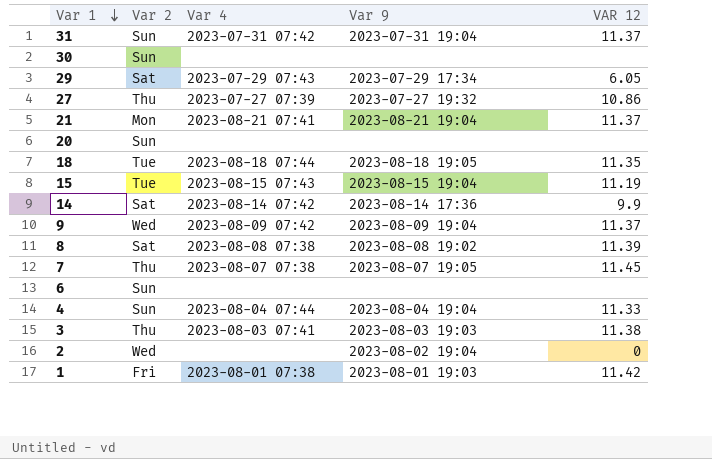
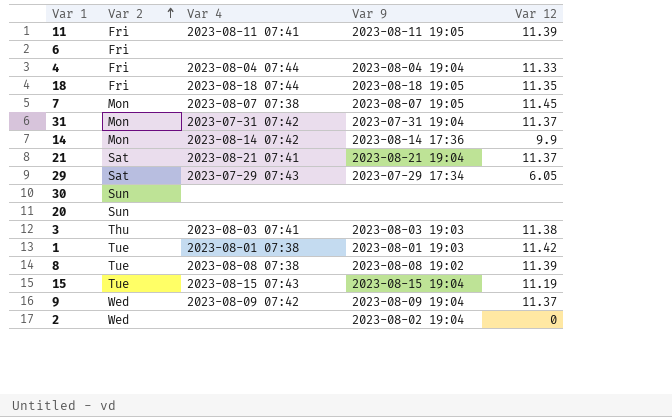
row order: Var 1 descending -> Var 2 ascending
column name: VAR 12 -> Var 12
row 27: Thu | 2023-07-27 07:39 | 2023-07-27 19:32 | 10.86 -> none
row 11: none -> Fri | 2023-08-11 07:41 | 2023-08-11 19:05 | 11.39
6 | Var 2: Sun -> Fri
4 | Var 2: Sun -> Fri
18 | Var 2: Tue -> Fri
7 | Var 2: Thu -> Mon
31 | Var 2: Sun -> Mon
14 | Var 2: Sat -> Mon
21 | Var 2: Mon -> Sat
1 | Var 2: Fri -> Tue
8 | Var 2: Sat -> Tue

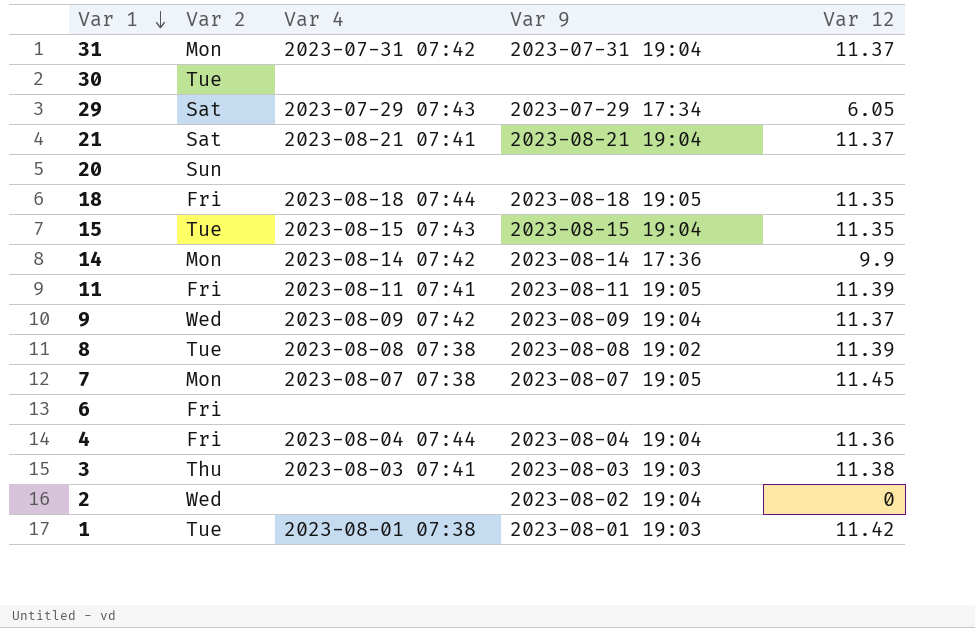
row order: Var 2 ascending -> Var 1 descending
30 | Var 2: Sun -> Tue
15 | Var 12: 11.19 -> 11.35
4 | Var 12: 11.33 -> 11.36

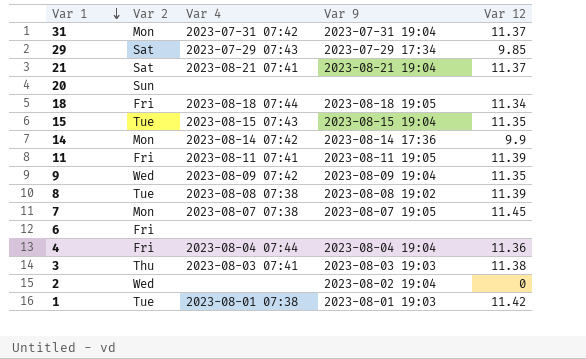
row 30: Tue | none | none | none -> none
29 | Var 12: 6.05 -> 9.85
18 | Var 12: 11.35 -> 11.34
9 | Var 12: 11.37 -> 11.35

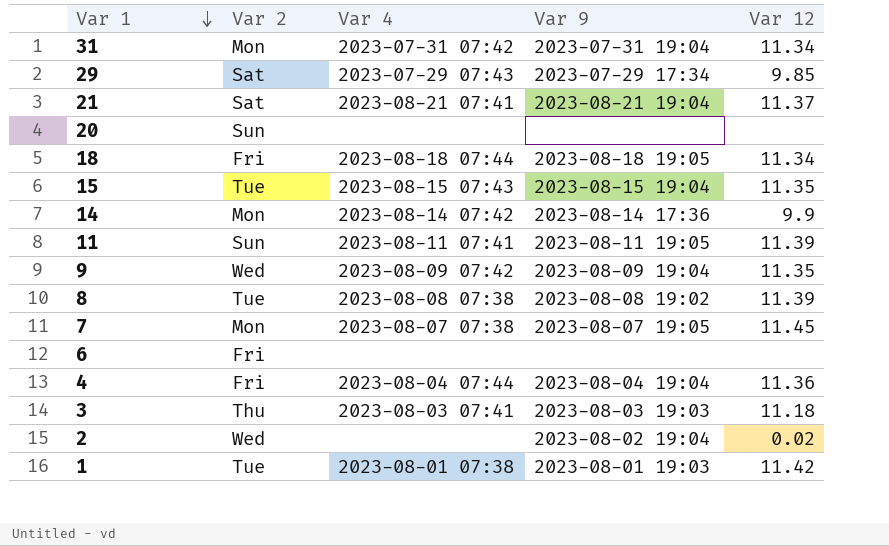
31 | Var 12: 11.37 -> 11.34
11 | Var 2: Fri -> Sun
3 | Var 12: 11.38 -> 11.18
2 | Var 12: 0 -> 0.02

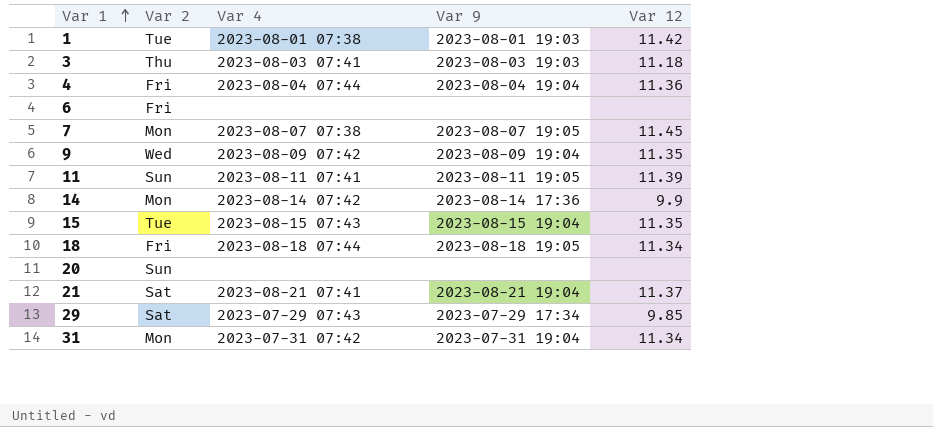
row order: Var 1 descending -> Var 1 ascending
row 8: Tue | 2023-08-08 07:38 | 2023-08-08 19:02 | 11.39 -> none
row 2: Wed | none | 2023-08-02 19:04 | 0.02 -> none

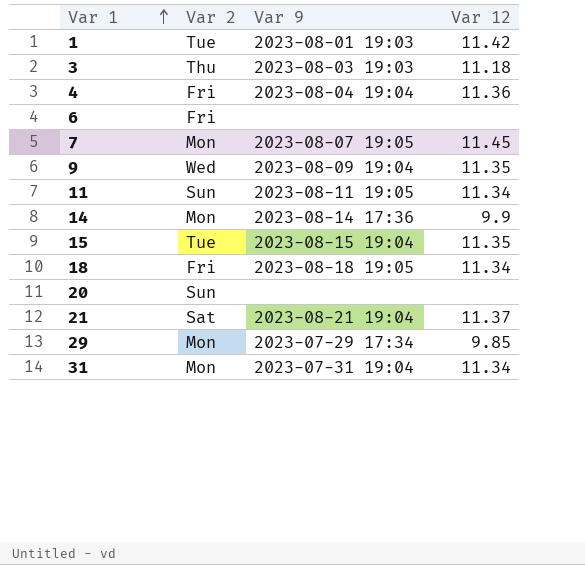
column Var 4 | position: 3 -> none
11 | Var 12: 11.39 -> 11.34
29 | Var 2: Sat -> Mon

